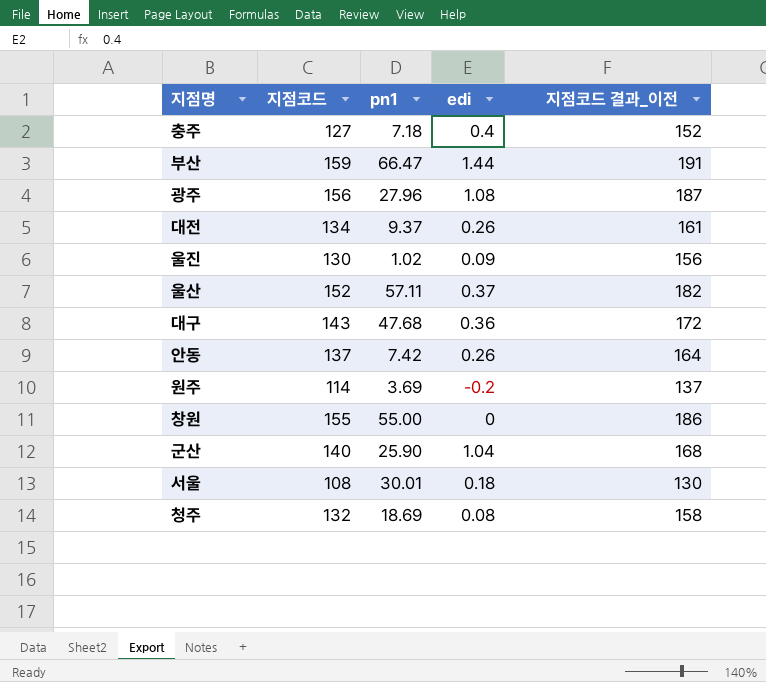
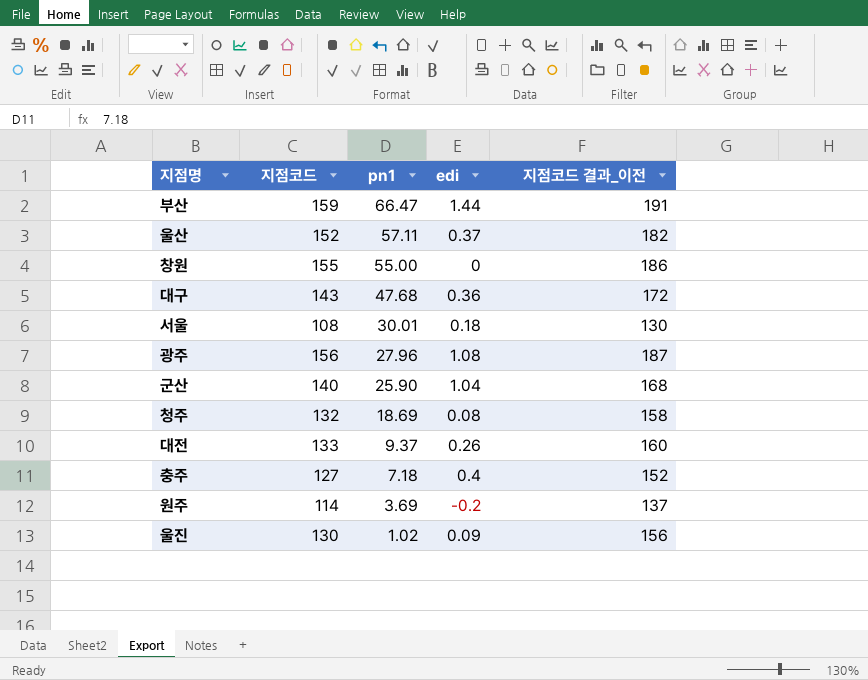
row order: none -> pn1 descending
row 안동: 137 | 7.42 | 0.26 | 164 -> none
대전 | 지점코드: 134 -> 133
대전 | 지점코드 결과_이전: 161 -> 160

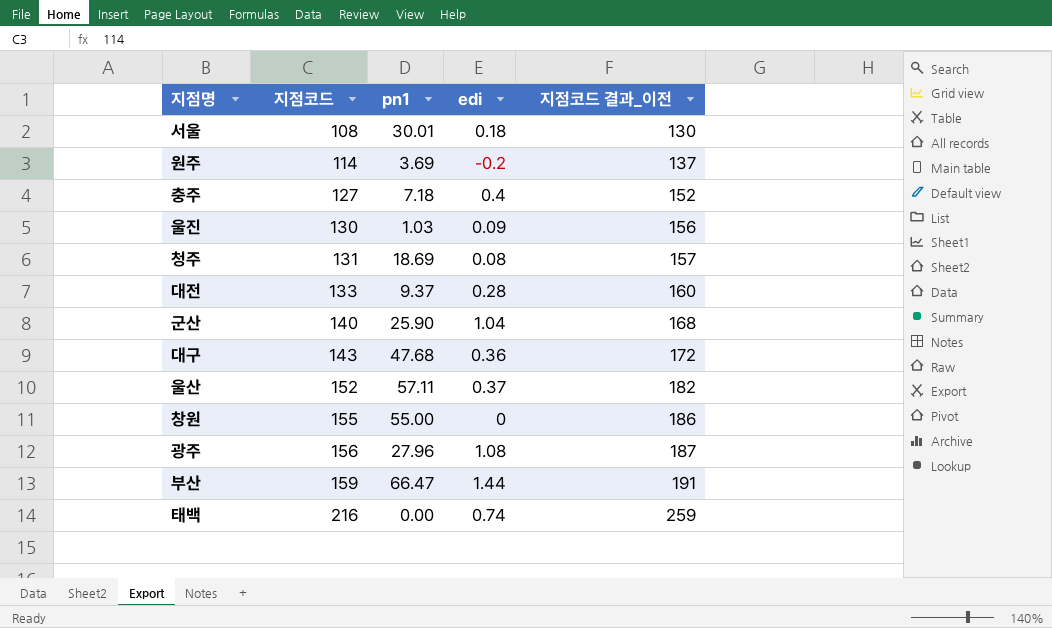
row order: pn1 descending -> 지점코드 ascending
울진 | pn1: 1.02 -> 1.03
청주 | 지점코드: 132 -> 131
청주 | 지점코드 결과_이전: 158 -> 157
대전 | edi: 0.26 -> 0.28
row 태백: none -> 216 | 0.00 | 0.74 | 259

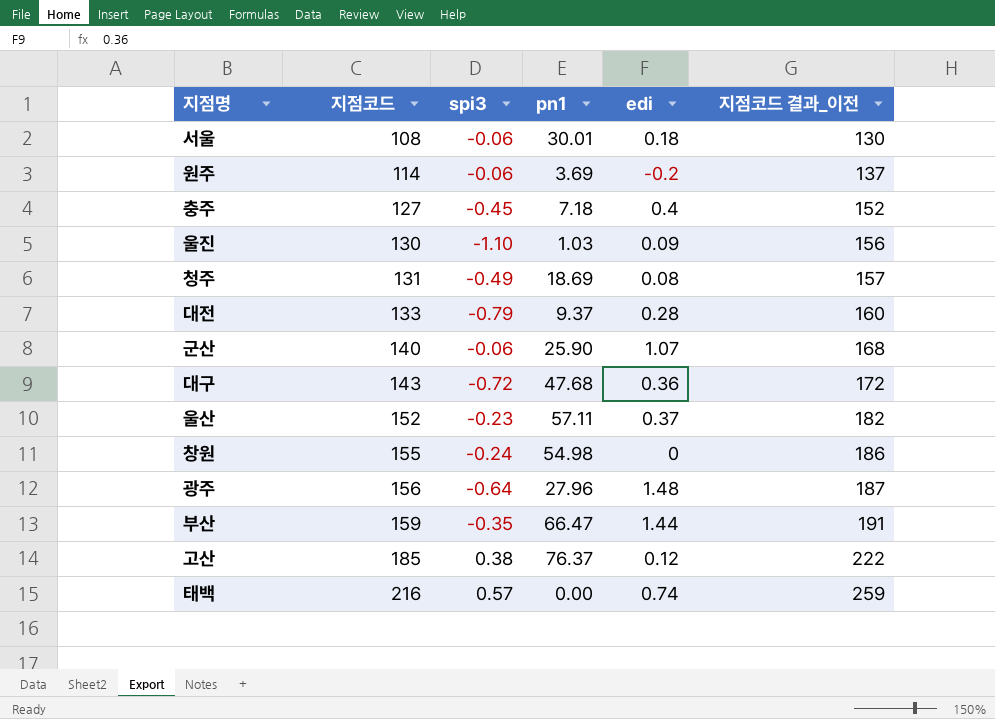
column spi3 | position: none -> 3
군산 | edi: 1.04 -> 1.07
창원 | pn1: 55.00 -> 54.98
광주 | edi: 1.08 -> 1.48
row 고산: none -> 185 | 0.38 | 76.37 | 0.12 | 222

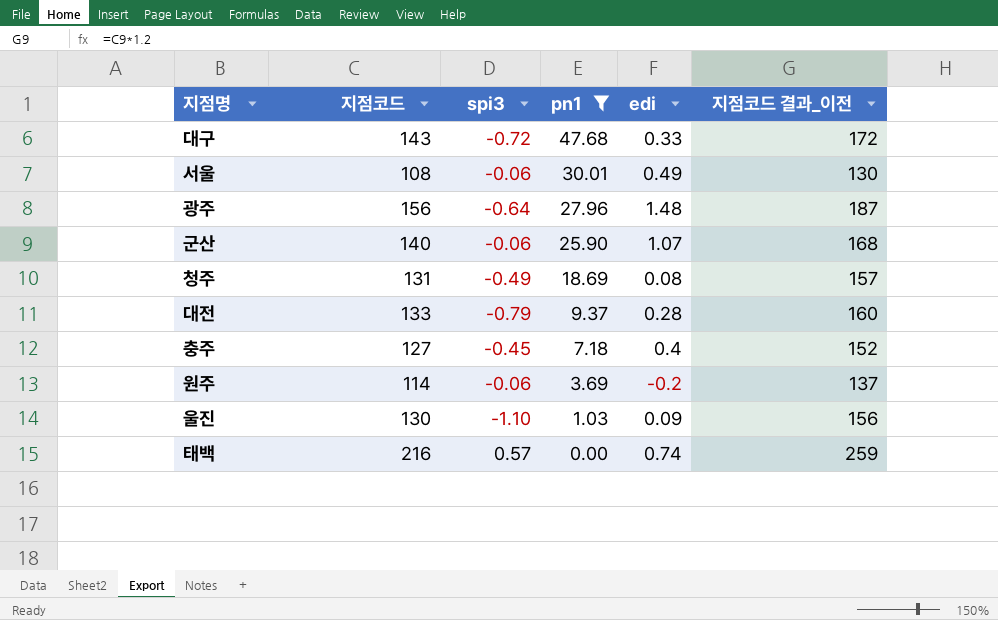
filter: none -> pn1 <= 47.68
row order: 지점코드 ascending -> pn1 descending
대구 | edi: 0.36 -> 0.33
서울 | edi: 0.18 -> 0.49

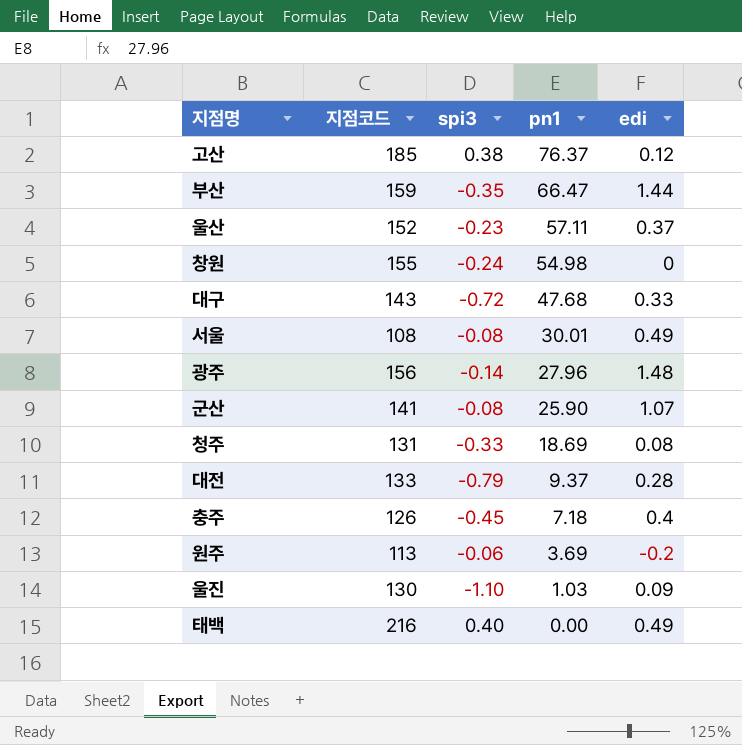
filter: pn1 <= 47.68 -> none
column 지점코드 결과_이전 | formula: [지점코드] * 1.2 -> none
서울 | spi3: -0.06 -> -0.08
광주 | spi3: -0.64 -> -0.14
군산 | 지점코드: 140 -> 141
군산 | spi3: -0.06 -> -0.08
청주 | spi3: -0.49 -> -0.33
충주 | 지점코드: 127 -> 126
원주 | 지점코드: 114 -> 113
태백 | spi3: 0.57 -> 0.40
태백 | edi: 0.74 -> 0.49

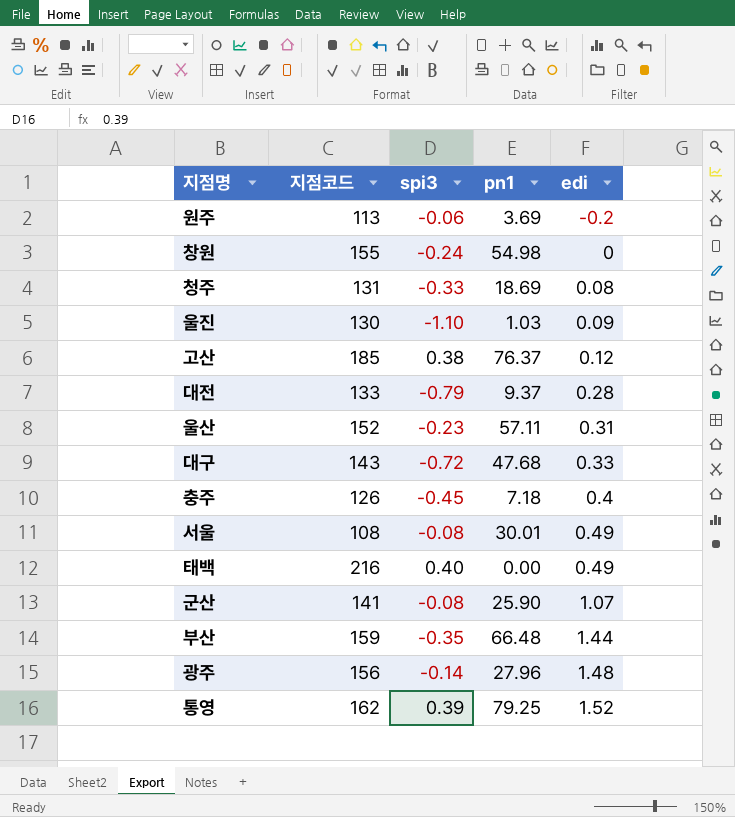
row order: pn1 descending -> edi ascending
울산 | edi: 0.37 -> 0.31
부산 | pn1: 66.47 -> 66.48
row 통영: none -> 162 | 0.39 | 79.25 | 1.52

